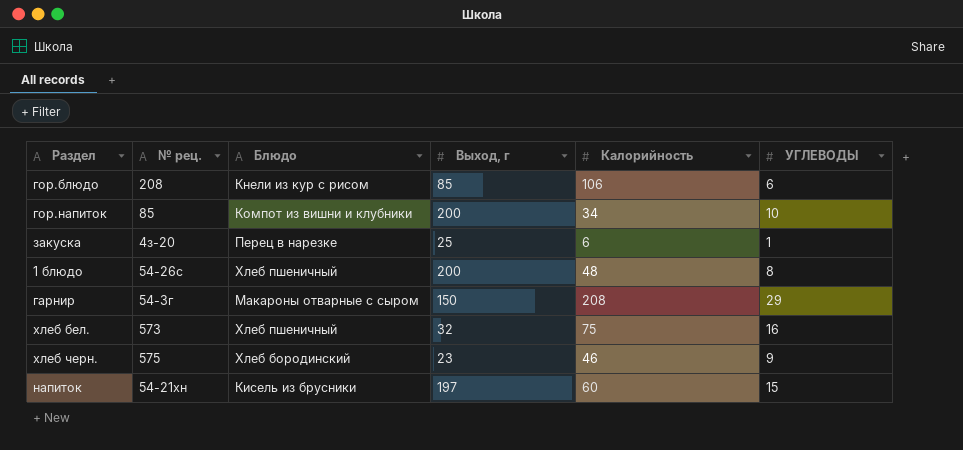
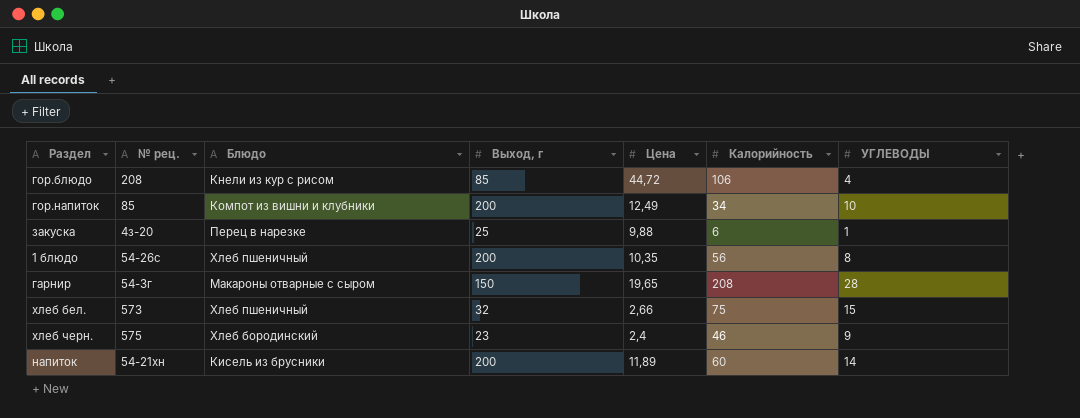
column Цена | position: none -> 5
гор.блюдо | УГЛЕВОДЫ: 6 -> 4
1 блюдо | Калорийность: 48 -> 56
гарнир | УГЛЕВОДЫ: 29 -> 28
хлеб бел. | УГЛЕВОДЫ: 16 -> 15
напиток | Выход, г: 197 -> 200
напиток | УГЛЕВОДЫ: 15 -> 14

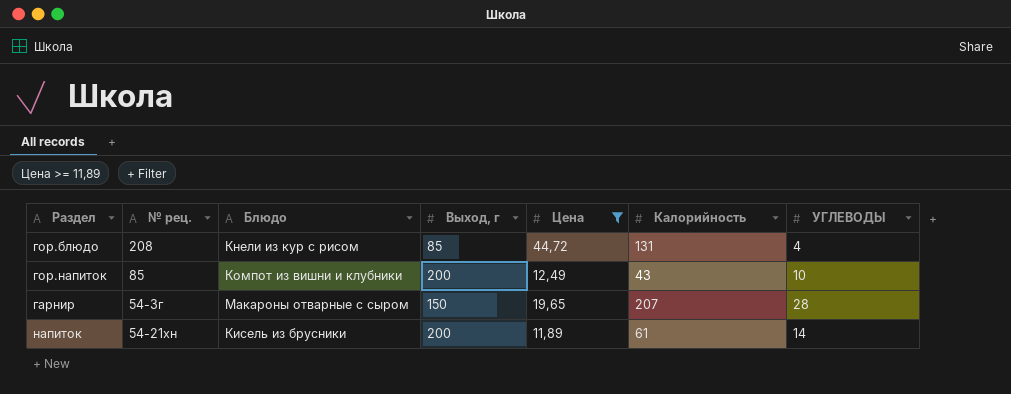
filter: none -> Цена >= 11,89
гор.блюдо | Калорийность: 106 -> 131
гор.напиток | Калорийность: 34 -> 43
гарнир | Калорийность: 208 -> 207
напиток | Калорийность: 60 -> 61

